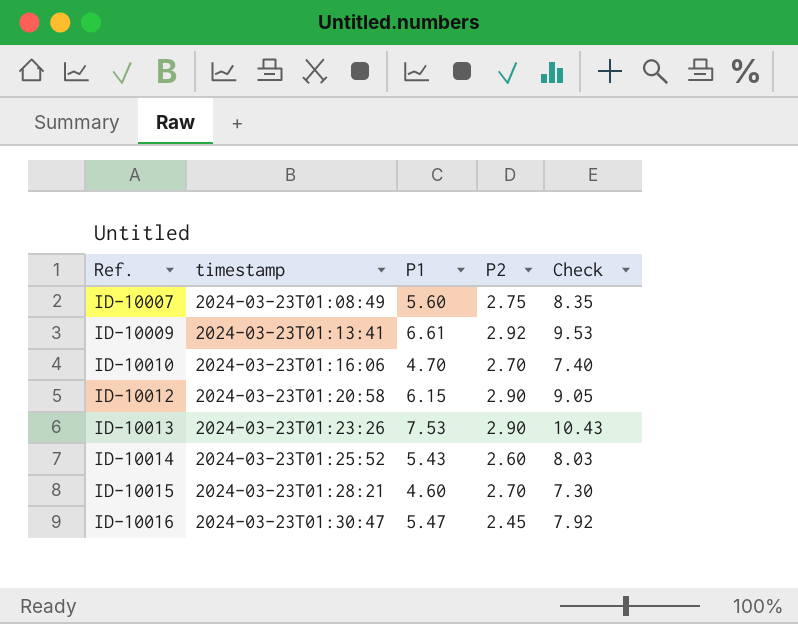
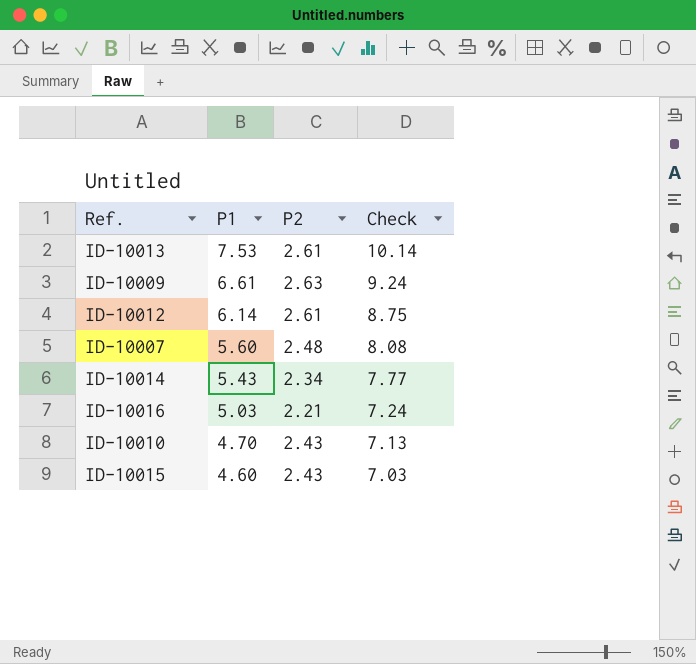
row order: Ref. ascending -> P1 descending
column timestamp | position: 2 -> none
ID-10013 | P2: 2.90 -> 2.61
ID-10013 | Check: 10.43 -> 10.14
ID-10009 | P2: 2.92 -> 2.63
ID-10009 | Check: 9.53 -> 9.24
ID-10012 | P1: 6.15 -> 6.14
ID-10012 | P2: 2.90 -> 2.61
ID-10012 | Check: 9.05 -> 8.75
ID-10007 | P2: 2.75 -> 2.48
ID-10007 | Check: 8.35 -> 8.08
ID-10014 | P2: 2.60 -> 2.34
ID-10014 | Check: 8.03 -> 7.77
ID-10016 | P1: 5.47 -> 5.03
ID-10016 | P2: 2.45 -> 2.21
ID-10016 | Check: 7.92 -> 7.24
ID-10010 | P2: 2.70 -> 2.43
ID-10010 | Check: 7.40 -> 7.13
ID-10015 | P2: 2.70 -> 2.43
ID-10015 | Check: 7.30 -> 7.03

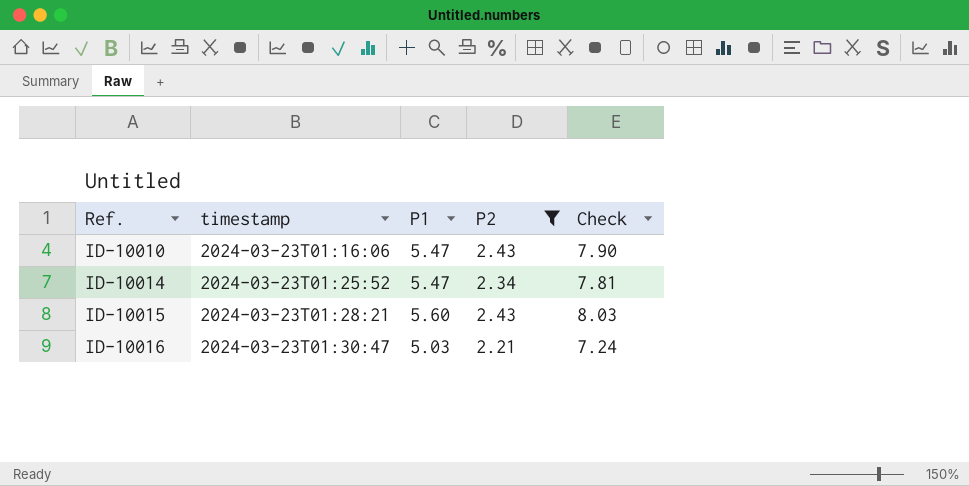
filter: none -> P2 <= 2.43
row order: P1 descending -> Ref. ascending
column timestamp | position: none -> 2
ID-10010 | P1: 4.70 -> 5.47
ID-10010 | Check: 7.13 -> 7.90
ID-10014 | P1: 5.43 -> 5.47
ID-10014 | Check: 7.77 -> 7.81
ID-10015 | P1: 4.60 -> 5.60
ID-10015 | Check: 7.03 -> 8.03

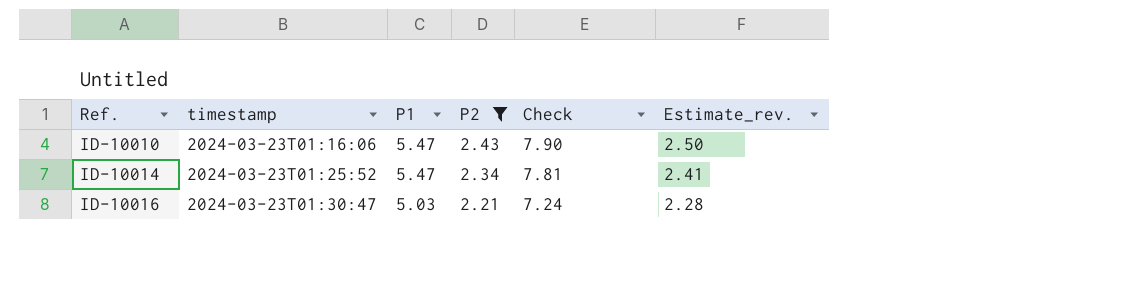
column Estimate_rev. | formula: none -> [P2] * 1.03
row ID-10015: 2024-03-23T01:28:21 | 5.60 | 2.43 | 8.03 -> none

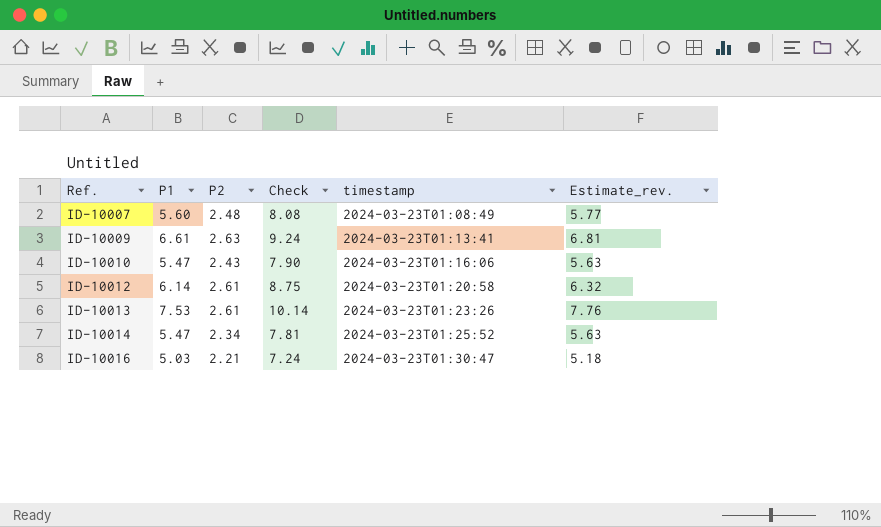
filter: P2 <= 2.43 -> none
column timestamp | position: 2 -> 5
column Estimate_rev. | formula: [P2] * 1.03 -> [P1] * 1.03

